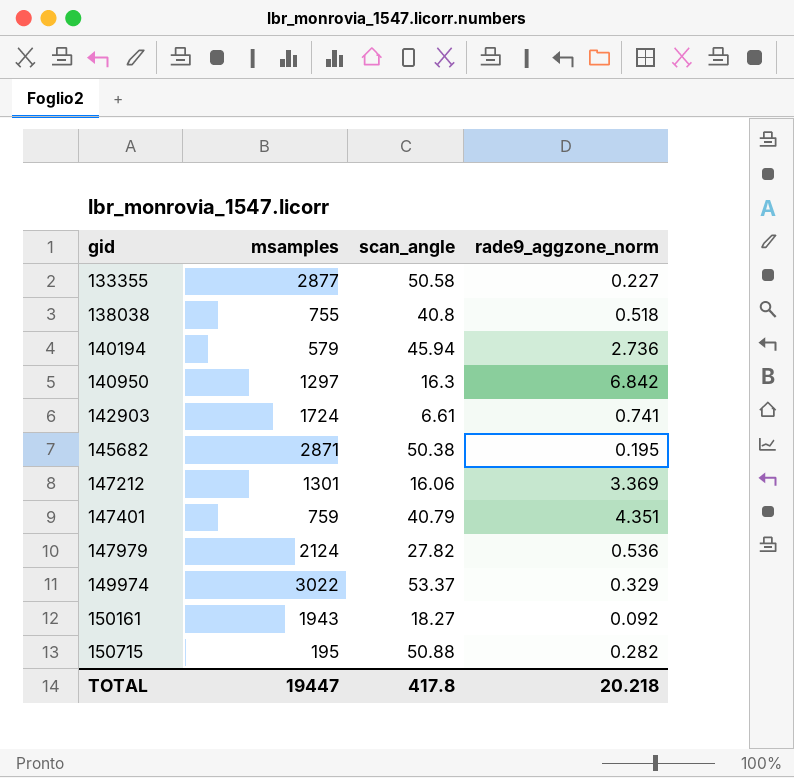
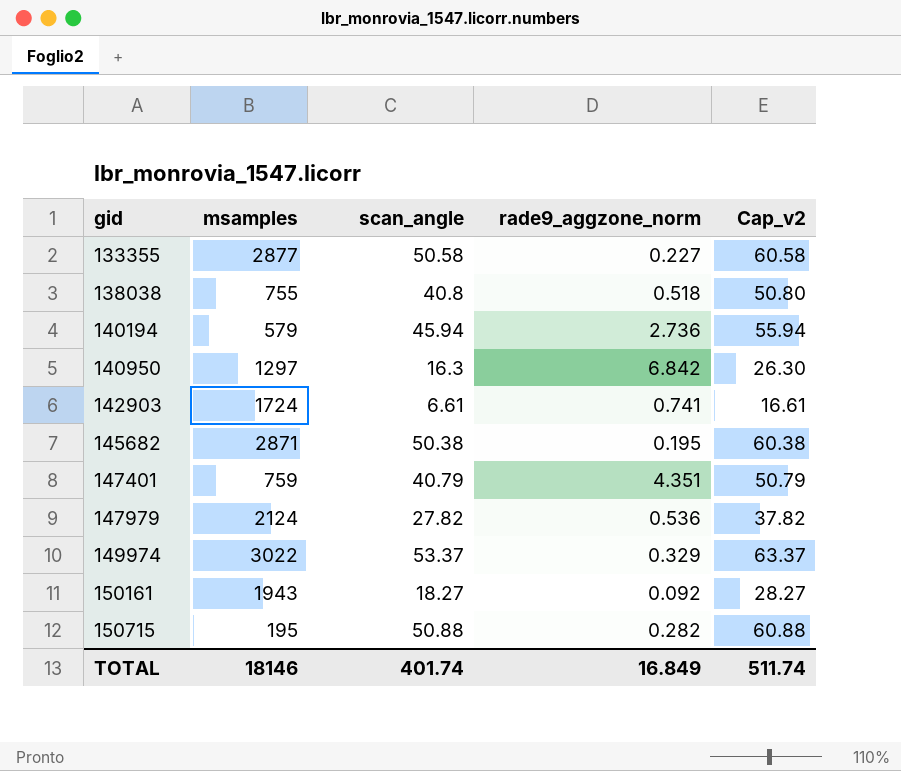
column Cap_v2 | formula: none -> [scan_angle] + 10
row 147212: 1301 | 16.06 | 3.369 -> none
TOTAL | msamples: 19447 -> 18146
TOTAL | scan_angle: 417.8 -> 401.74
TOTAL | rade9_aggzone_norm: 20.218 -> 16.849

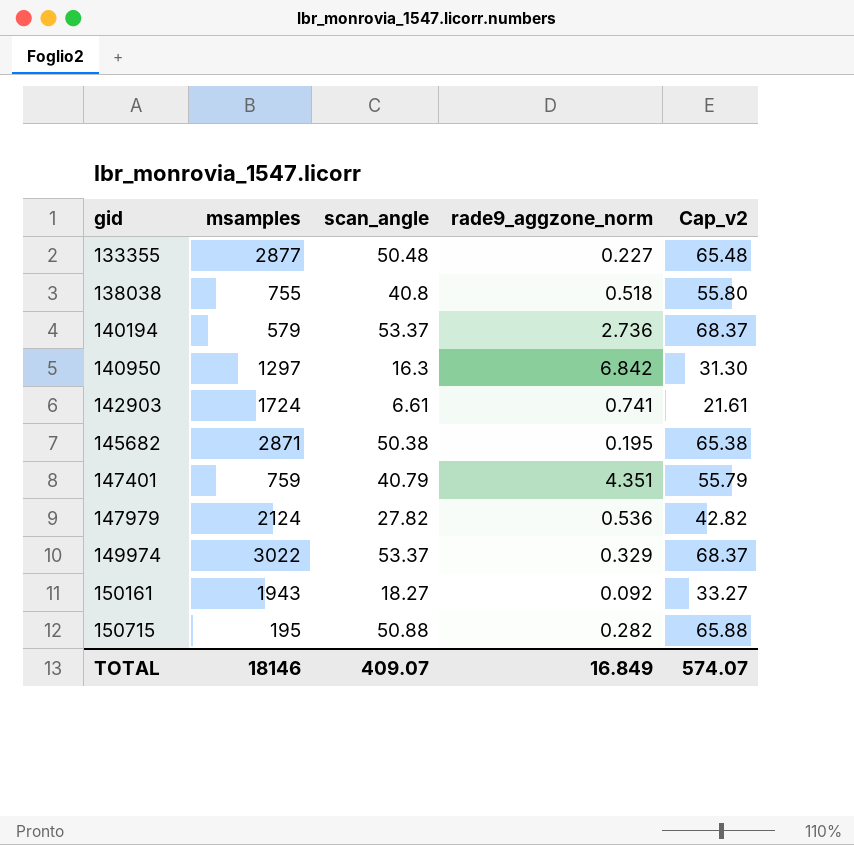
column Cap_v2 | formula: [scan_angle] + 10 -> [scan_angle] + 15
133355 | scan_angle: 50.58 -> 50.48
140194 | scan_angle: 45.94 -> 53.37
TOTAL | scan_angle: 401.74 -> 409.07
TOTAL | Cap_v2: 511.74 -> 574.07

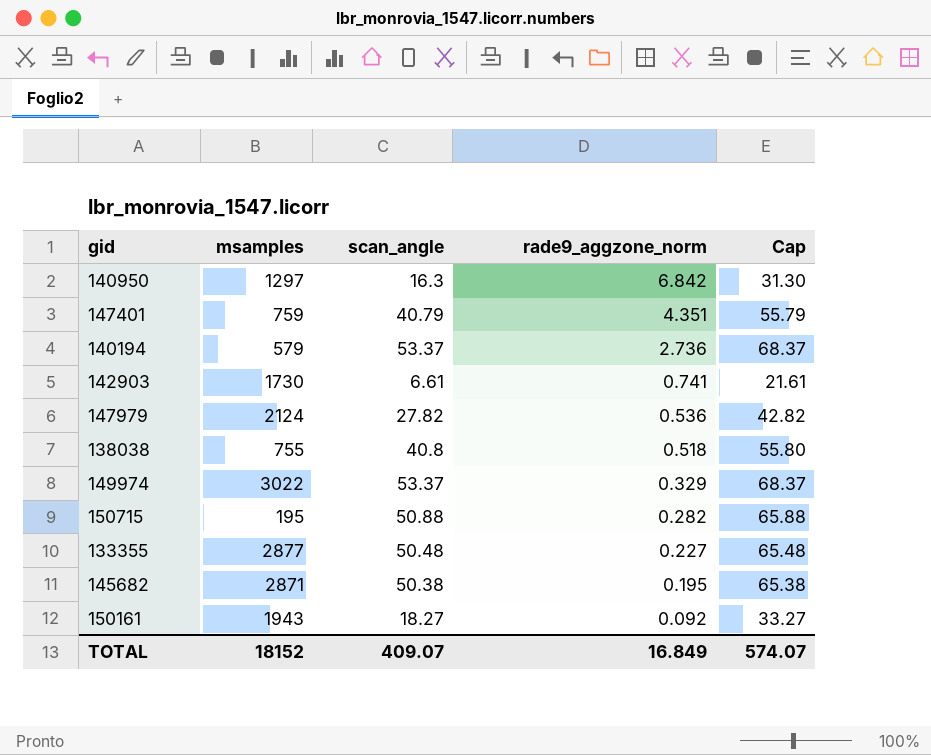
row order: gid ascending -> rade9_aggzone_norm descending
column name: Cap_v2 -> Cap
142903 | msamples: 1724 -> 1730
TOTAL | msamples: 18146 -> 18152

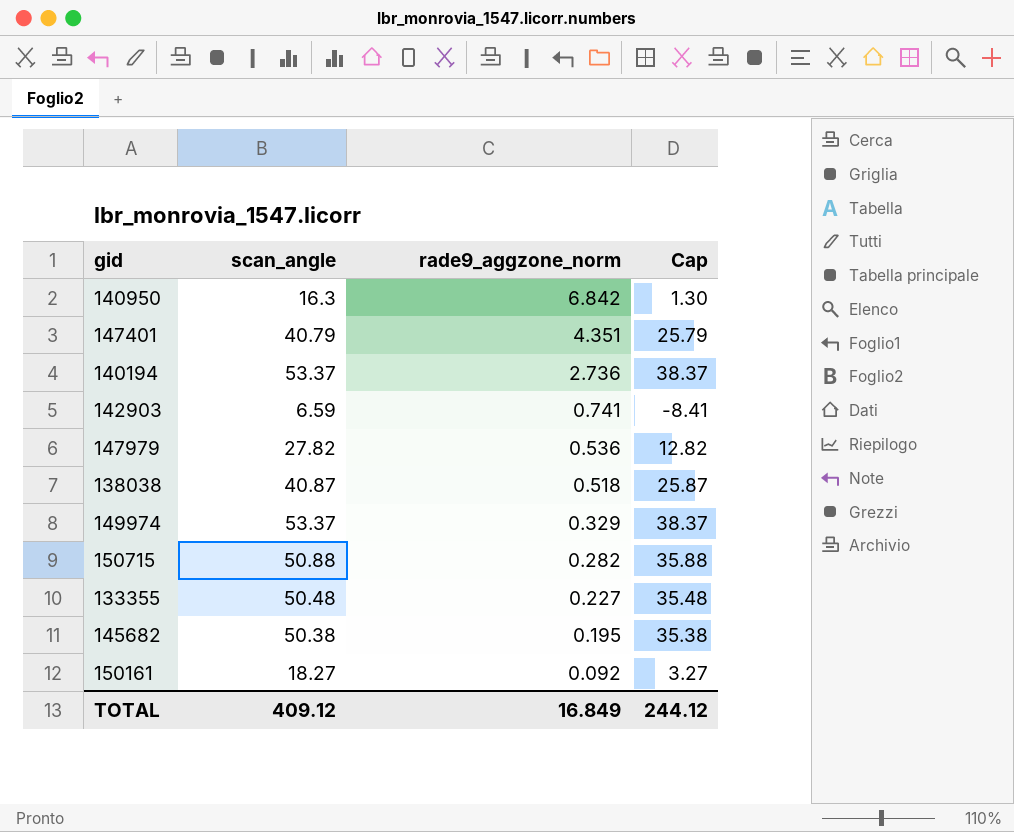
column msamples | position: 2 -> none
column Cap | formula: [scan_angle] + 15 -> [scan_angle] - 15
142903 | scan_angle: 6.61 -> 6.59
138038 | scan_angle: 40.8 -> 40.87
TOTAL | scan_angle: 409.07 -> 409.12
TOTAL | Cap: 574.07 -> 244.12

